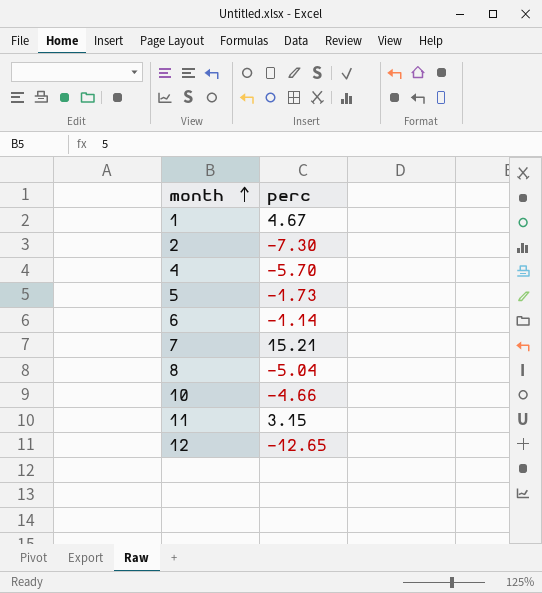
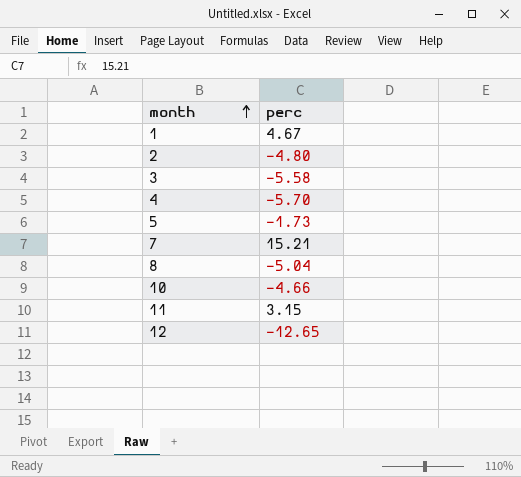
row 6: -1.14 -> none
2 | perc: -7.30 -> -4.80
row 3: none -> -5.58

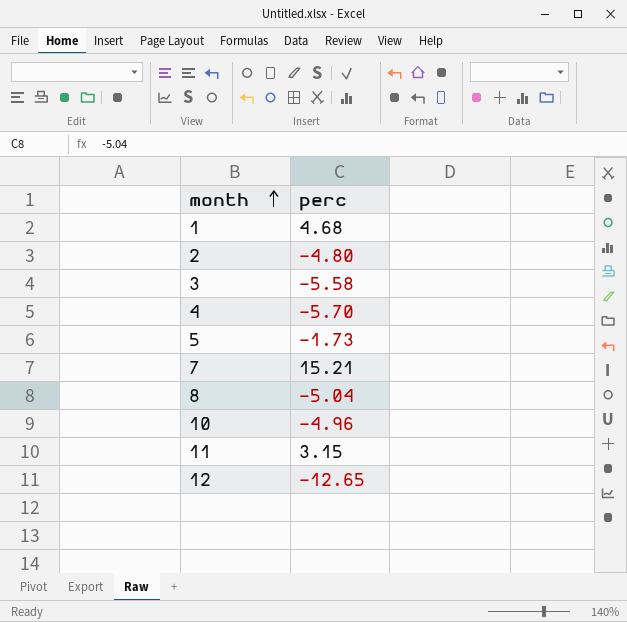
1 | perc: 4.67 -> 4.68
10 | perc: -4.66 -> -4.96

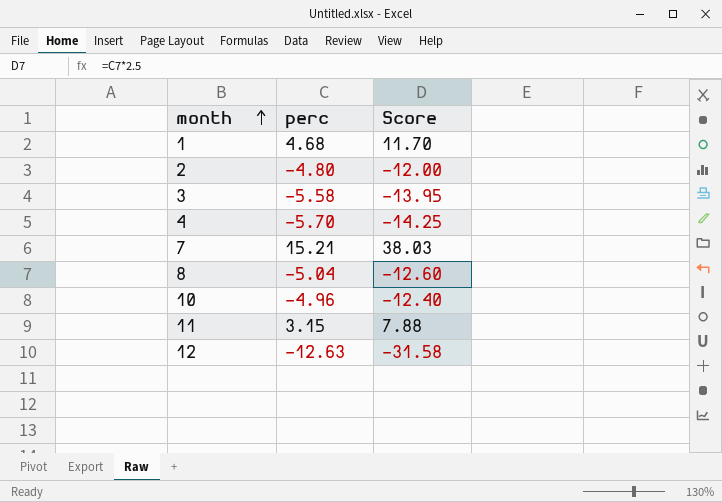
column Score | formula: none -> [perc] * 2.5
row 5: -1.73 -> none
12 | perc: -12.65 -> -12.63

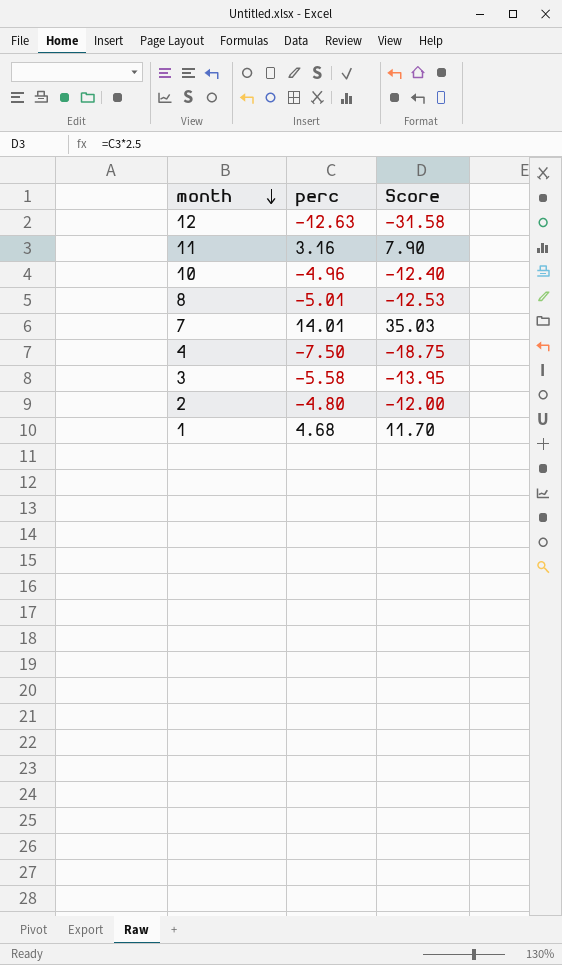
row order: month ascending -> month descending
11 | perc: 3.15 -> 3.16
11 | Score: 7.88 -> 7.90
8 | perc: -5.04 -> -5.01
8 | Score: -12.60 -> -12.53
7 | perc: 15.21 -> 14.01
7 | Score: 38.03 -> 35.03
4 | perc: -5.70 -> -7.50
4 | Score: -14.25 -> -18.75

